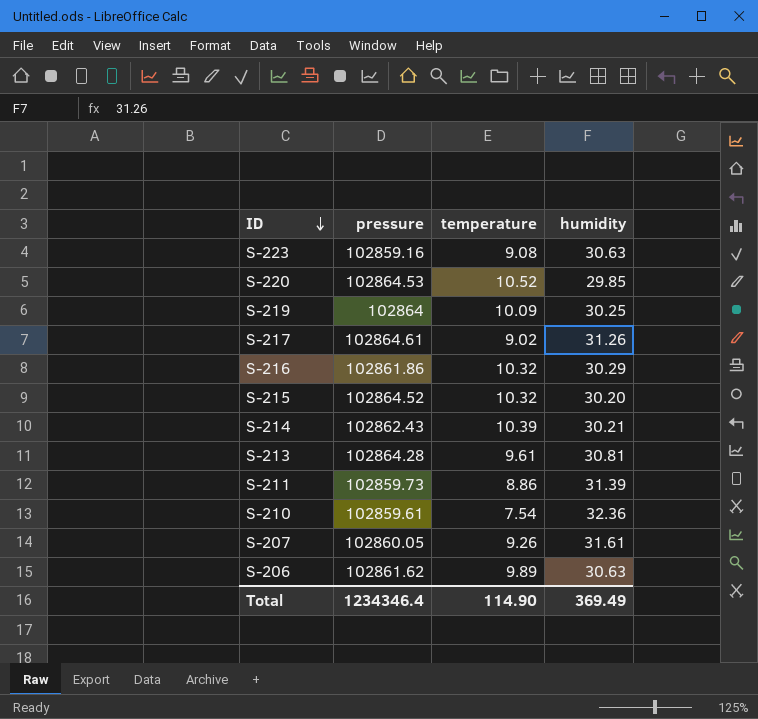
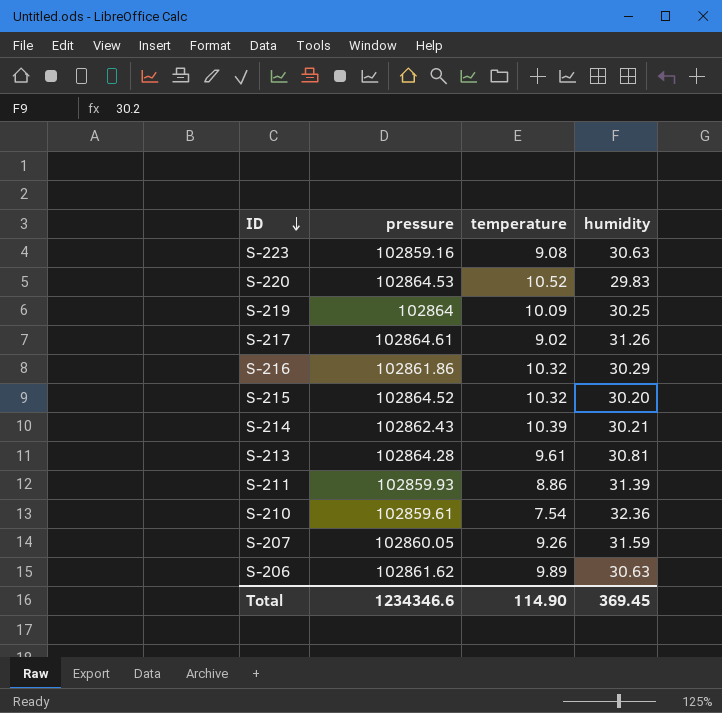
S-220 | humidity: 29.85 -> 29.83
S-211 | pressure: 102859.73 -> 102859.93
S-207 | humidity: 31.61 -> 31.59
Total | pressure: 1234346.4 -> 1234346.6
Total | humidity: 369.49 -> 369.45

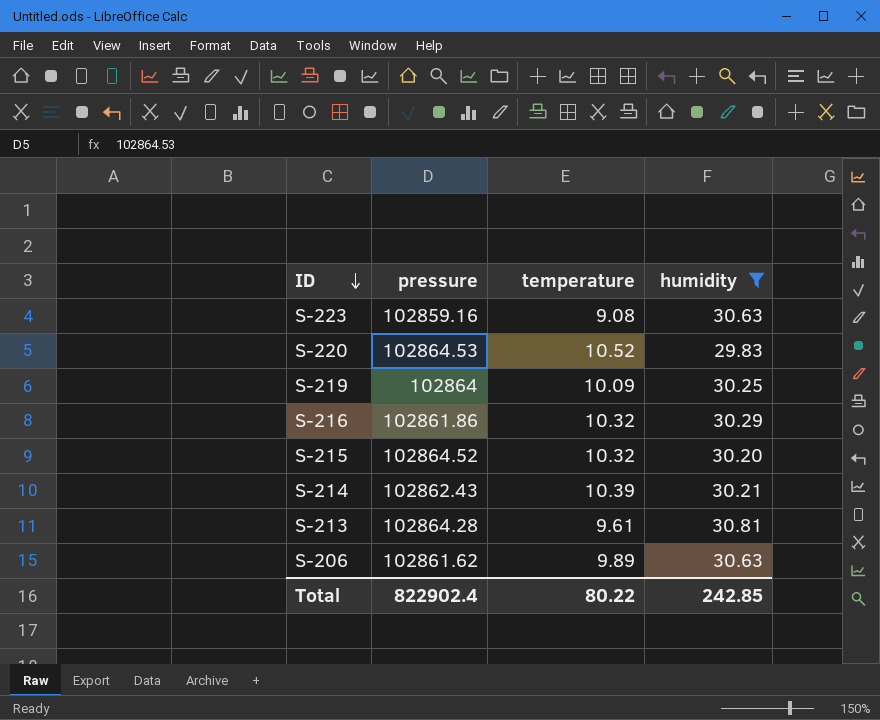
filter: none -> humidity <= 30.81
Total | pressure: 1234346.6 -> 822902.4
Total | temperature: 114.90 -> 80.22
Total | humidity: 369.45 -> 242.85

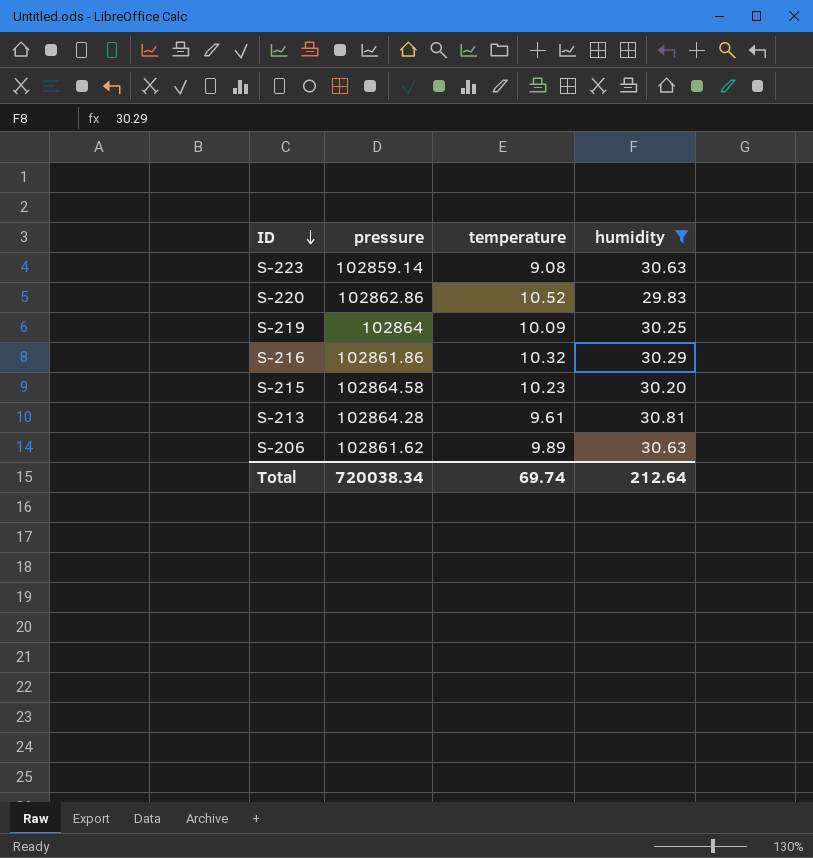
row S-214: 102862.43 | 10.39 | 30.21 -> none
S-223 | pressure: 102859.16 -> 102859.14
S-220 | pressure: 102864.53 -> 102862.86
S-215 | pressure: 102864.52 -> 102864.58
S-215 | temperature: 10.32 -> 10.23
Total | pressure: 822902.4 -> 720038.34
Total | temperature: 80.22 -> 69.74
Total | humidity: 242.85 -> 212.64

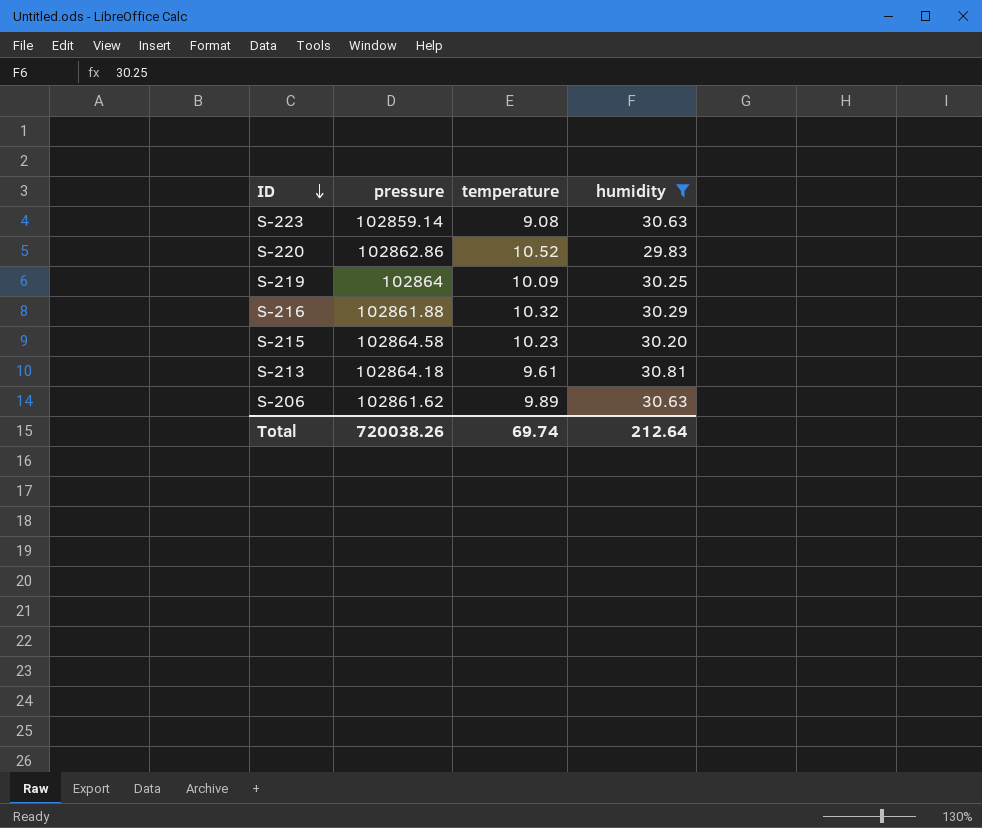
S-216 | pressure: 102861.86 -> 102861.88
S-213 | pressure: 102864.28 -> 102864.18
Total | pressure: 720038.34 -> 720038.26

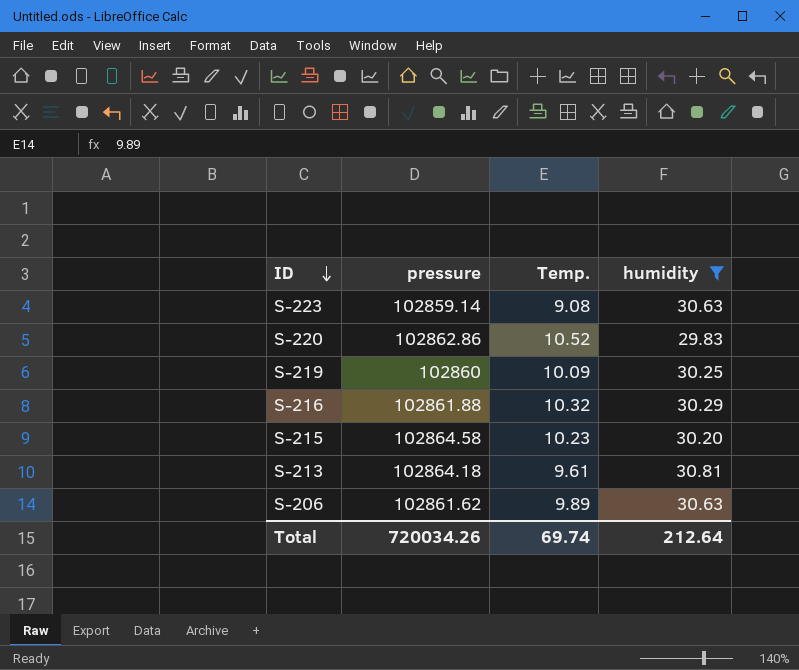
column name: temperature -> Temp.
S-219 | pressure: 102864 -> 102860
Total | pressure: 720038.26 -> 720034.26

